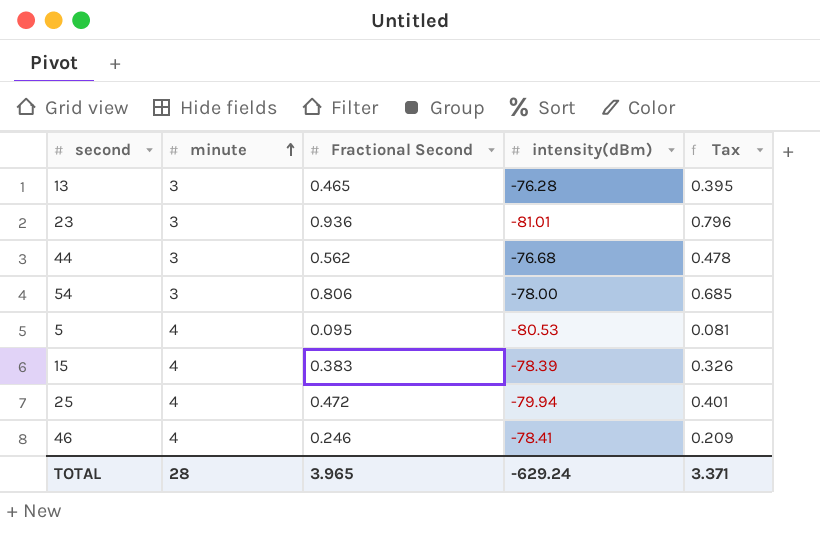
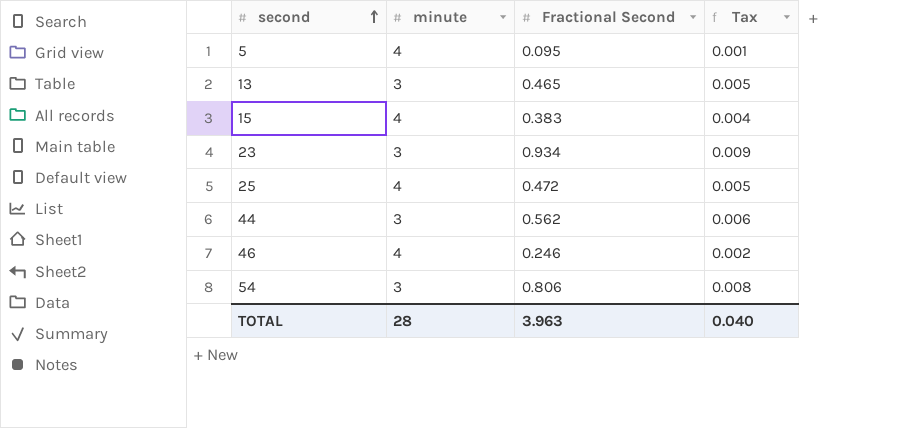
row order: minute ascending -> second ascending
column intensity(dBm) | position: 4 -> none
column Tax | formula: [Fractional Second] * 0.85 -> [Fractional Second] * 0.01
23 | Fractional Second: 0.936 -> 0.934
TOTAL | Fractional Second: 3.965 -> 3.963
TOTAL | Tax: 3.371 -> 0.040

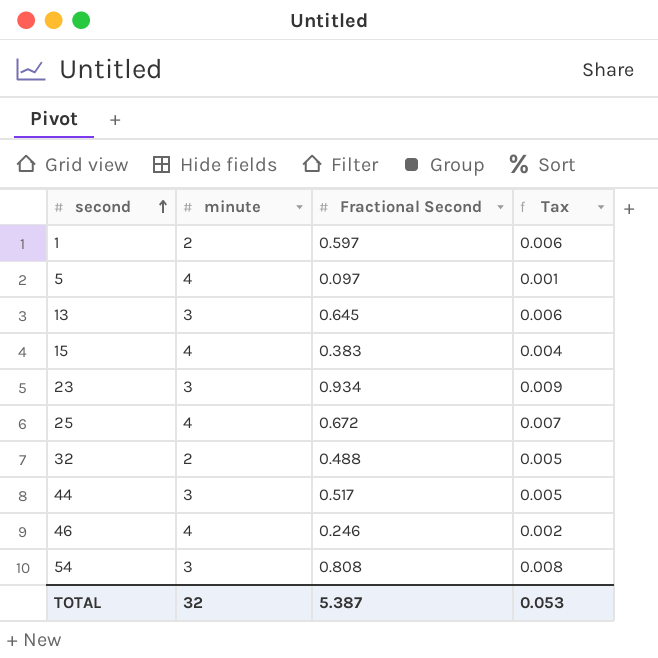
row 1: none -> 2 | 0.597 | 0.006
5 | Fractional Second: 0.095 -> 0.097
13 | Fractional Second: 0.465 -> 0.645
13 | Tax: 0.005 -> 0.006
25 | Fractional Second: 0.472 -> 0.672
25 | Tax: 0.005 -> 0.007
row 32: none -> 2 | 0.488 | 0.005
44 | Fractional Second: 0.562 -> 0.517
44 | Tax: 0.006 -> 0.005
54 | Fractional Second: 0.806 -> 0.808
TOTAL | minute: 28 -> 32
TOTAL | Fractional Second: 3.963 -> 5.387
TOTAL | Tax: 0.040 -> 0.053

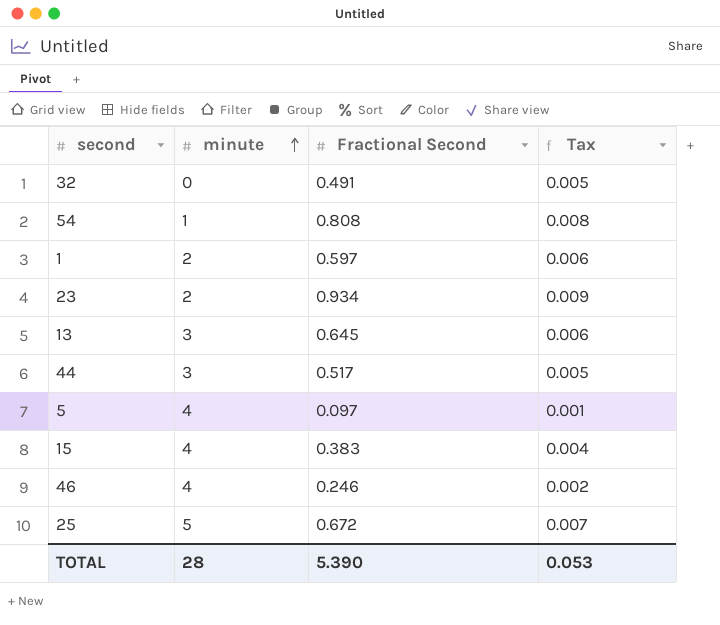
row order: second ascending -> minute ascending
32 | minute: 2 -> 0
32 | Fractional Second: 0.488 -> 0.491
54 | minute: 3 -> 1
23 | minute: 3 -> 2
25 | minute: 4 -> 5
TOTAL | minute: 32 -> 28
TOTAL | Fractional Second: 5.387 -> 5.390

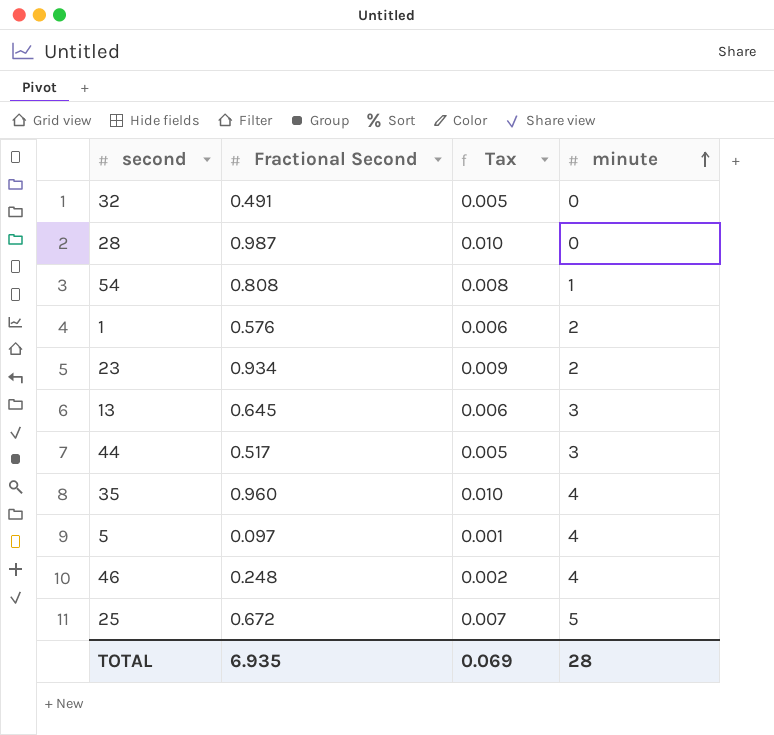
column minute | position: 2 -> 4
row 15: 4 | 0.383 | 0.004 -> none
row 28: none -> 0.987 | 0.010 | 0
1 | Fractional Second: 0.597 -> 0.576
row 35: none -> 0.960 | 0.010 | 4
46 | Fractional Second: 0.246 -> 0.248
TOTAL | Fractional Second: 5.390 -> 6.935
TOTAL | Tax: 0.053 -> 0.069

